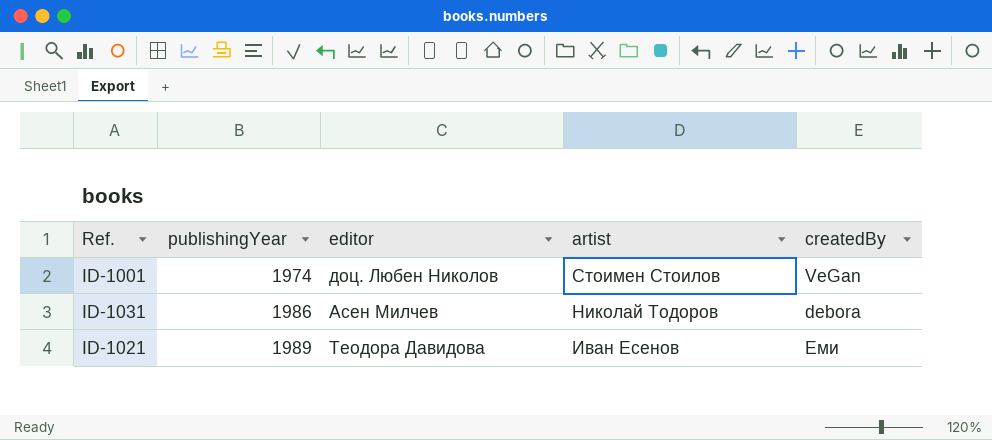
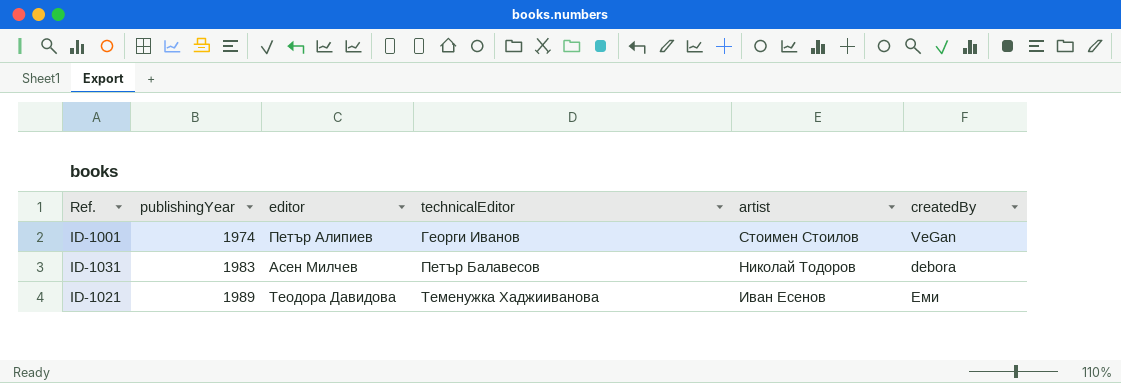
column technicalEditor | position: none -> 4
ID-1001 | editor: доц. Любен Николов -> Петър Алипиев
ID-1031 | publishingYear: 1986 -> 1983

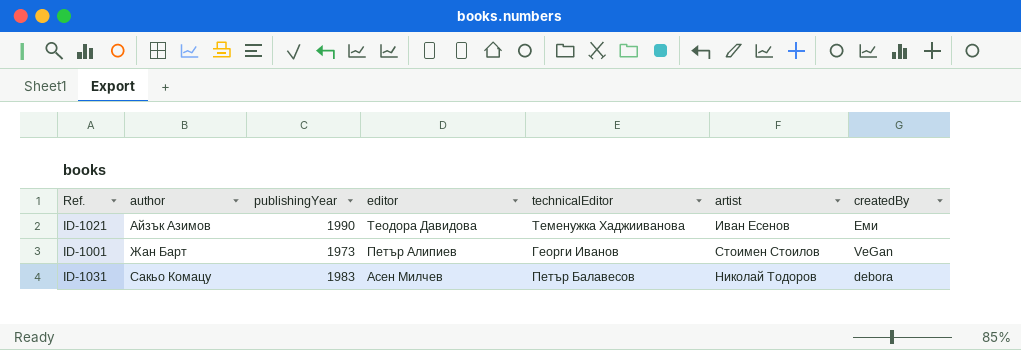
row order: publishingYear ascending -> author ascending
column author | position: none -> 2
ID-1021 | publishingYear: 1989 -> 1990
ID-1001 | publishingYear: 1974 -> 1973

